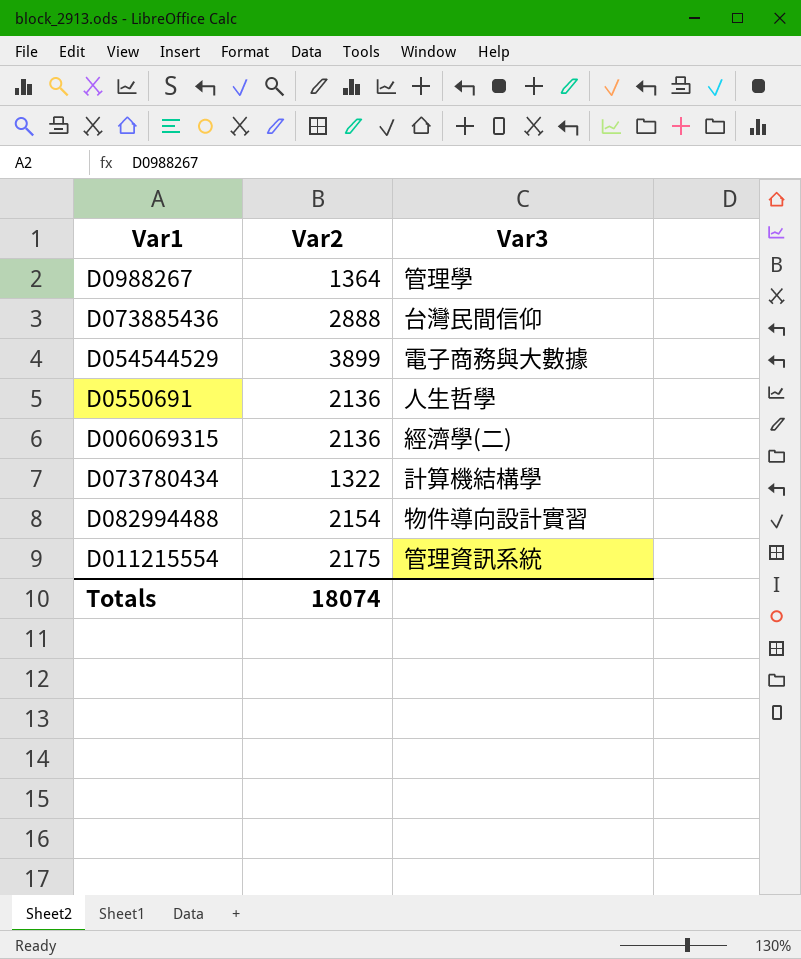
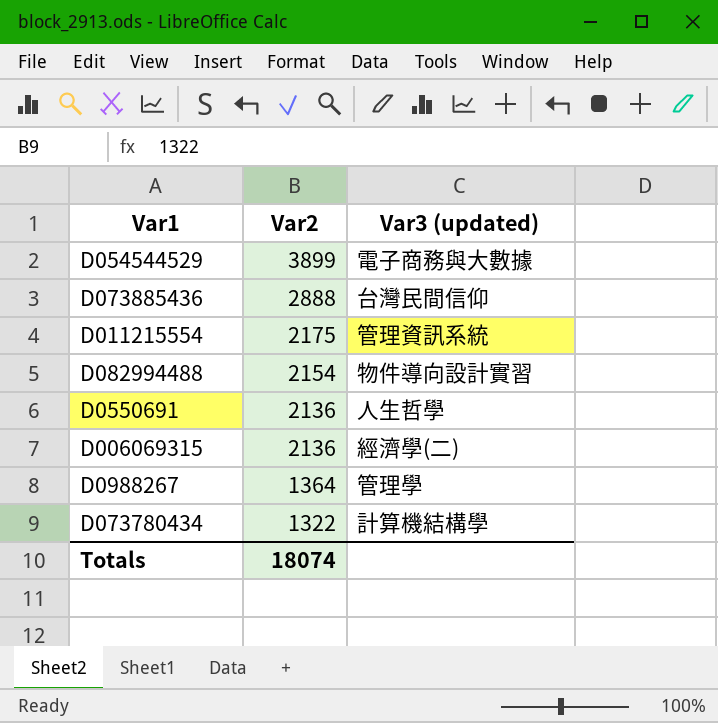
row order: none -> Var2 descending
column name: Var3 -> Var3 (updated)

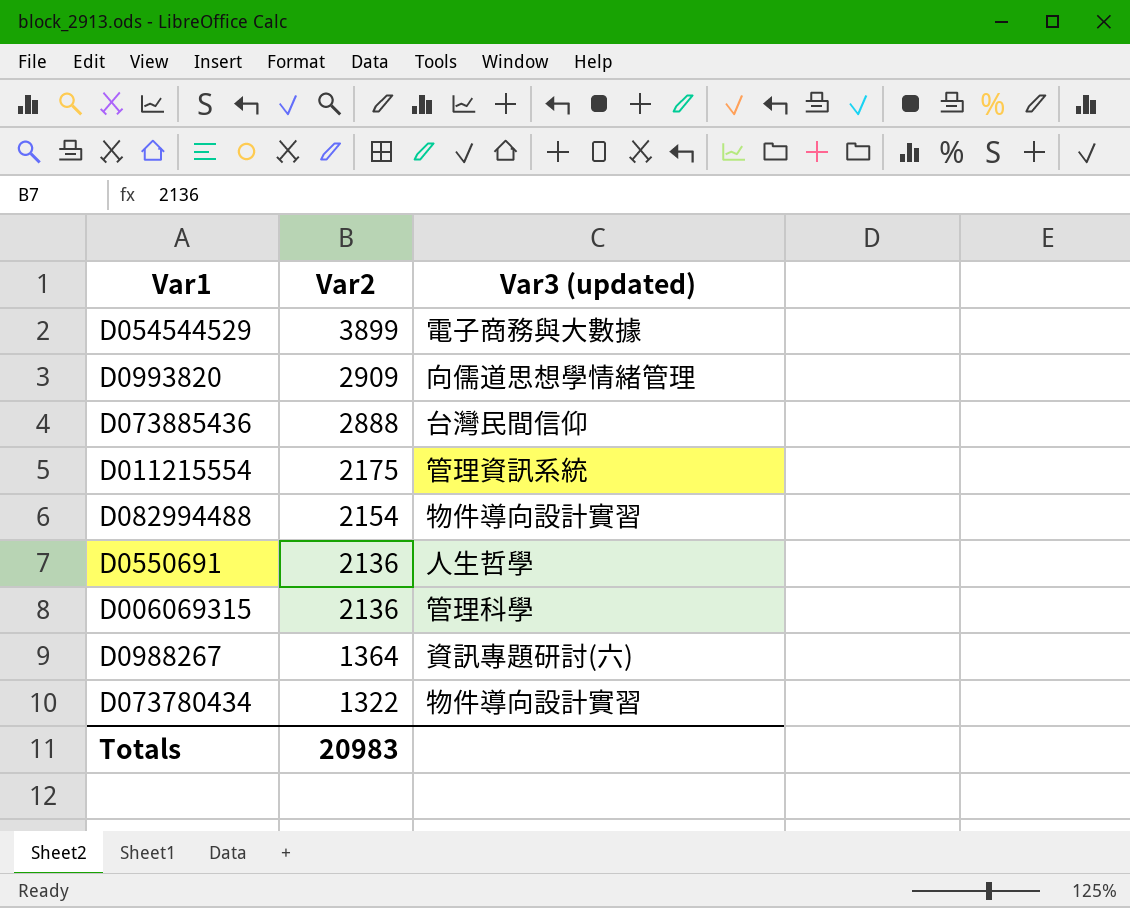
row D0993820: none -> 2909 | 向儒道思想學情緒管理
D006069315 | Var3 (updated): 經濟學(二) -> 管理科學
D0988267 | Var3 (updated): 管理學 -> 資訊專題研討(六)
D073780434 | Var3 (updated): 計算機結構學 -> 物件導向設計實習
Totals | Var2: 18074 -> 20983

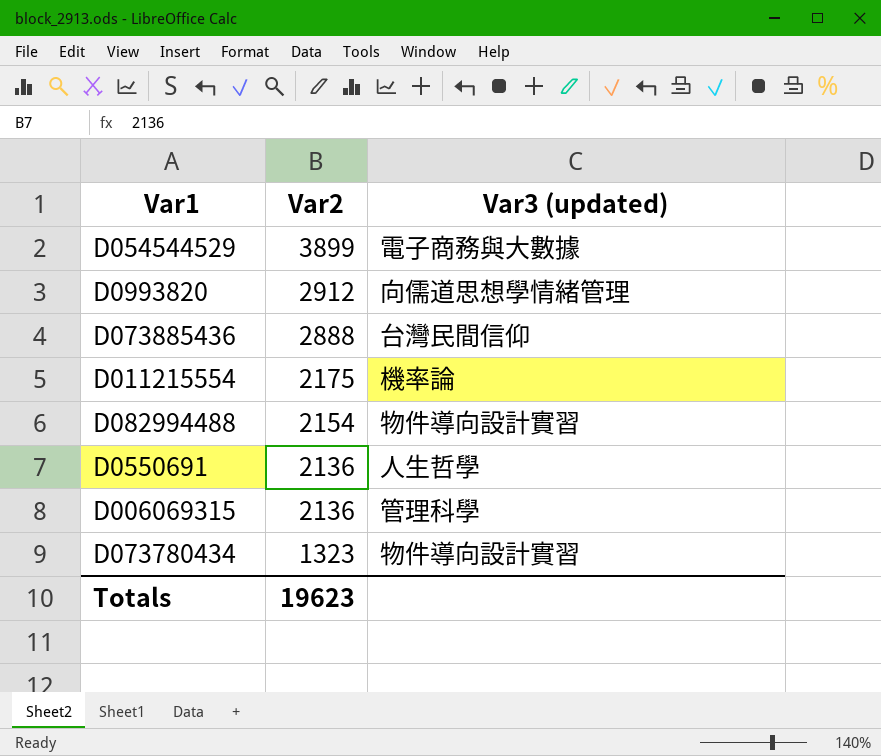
row D0988267: 1364 | 資訊專題研討(六) -> none
D0993820 | Var2: 2909 -> 2912
D011215554 | Var3 (updated): 管理資訊系統 -> 機率論
D073780434 | Var2: 1322 -> 1323
Totals | Var2: 20983 -> 19623

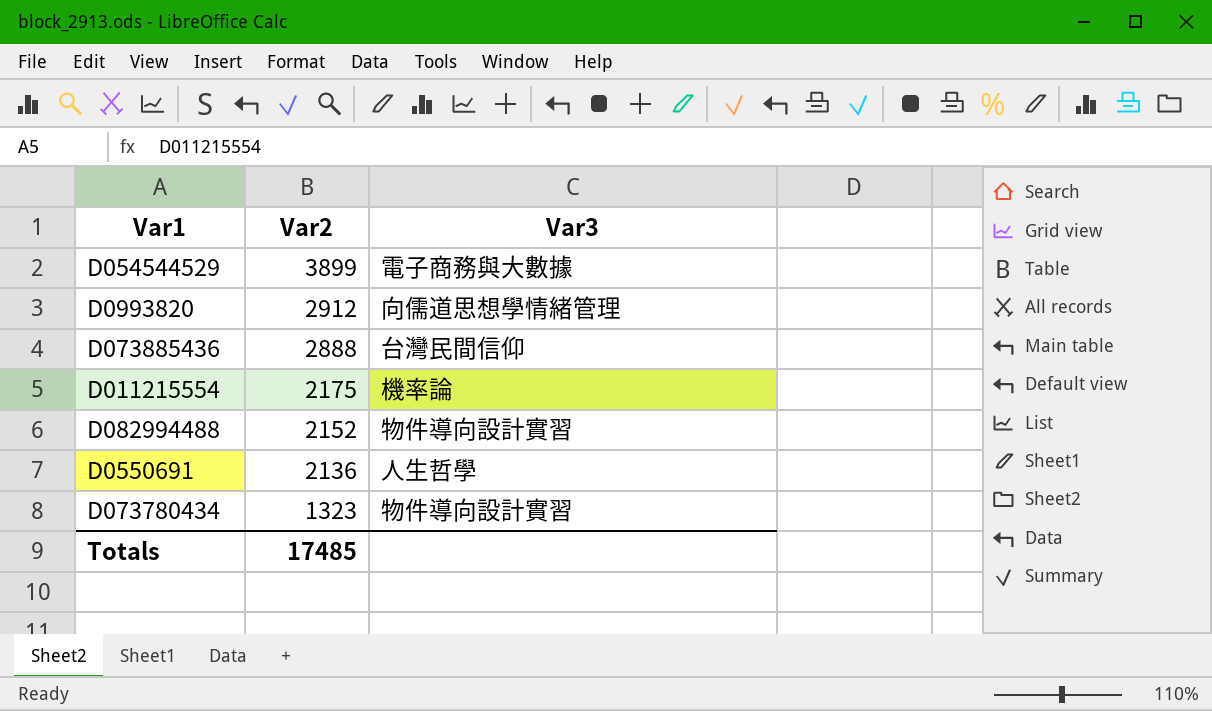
column name: Var3 (updated) -> Var3
row D006069315: 2136 | 管理科學 -> none
D082994488 | Var2: 2154 -> 2152
Totals | Var2: 19623 -> 17485

